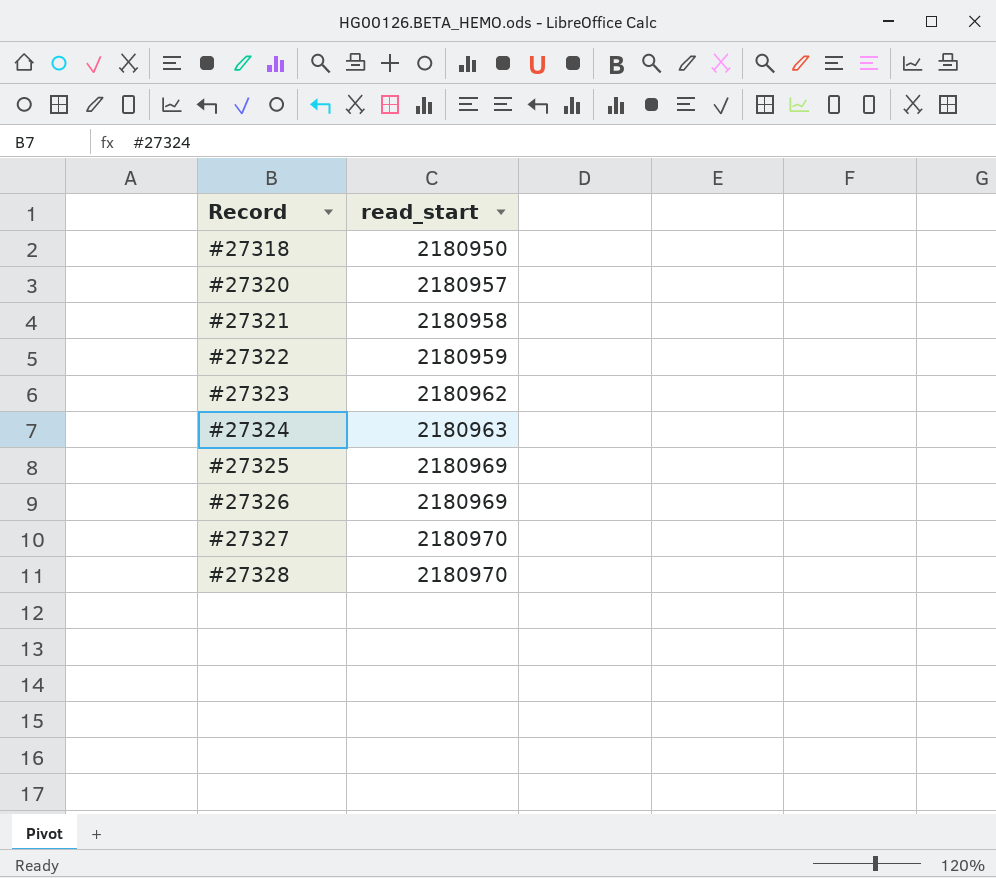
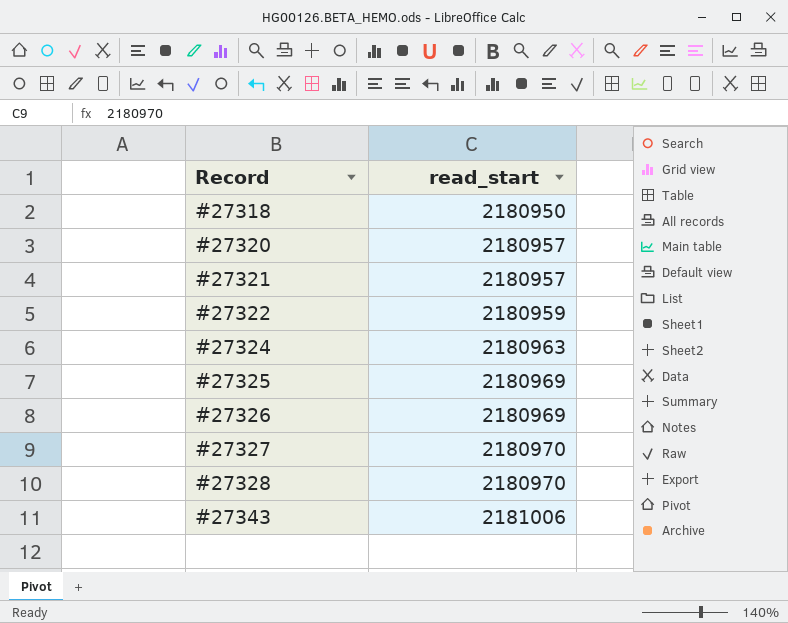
row #27323: 2180962 -> none
#27321 | read_start: 2180958 -> 2180957
row #27343: none -> 2181006

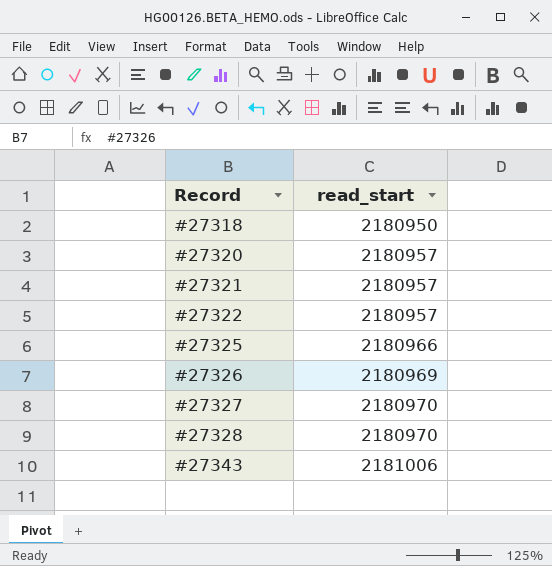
row #27324: 2180963 -> none
#27322 | read_start: 2180959 -> 2180957
#27325 | read_start: 2180969 -> 2180966

